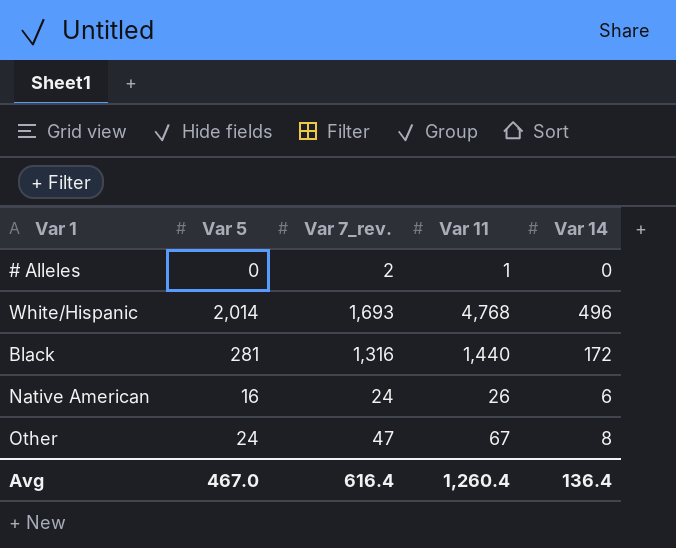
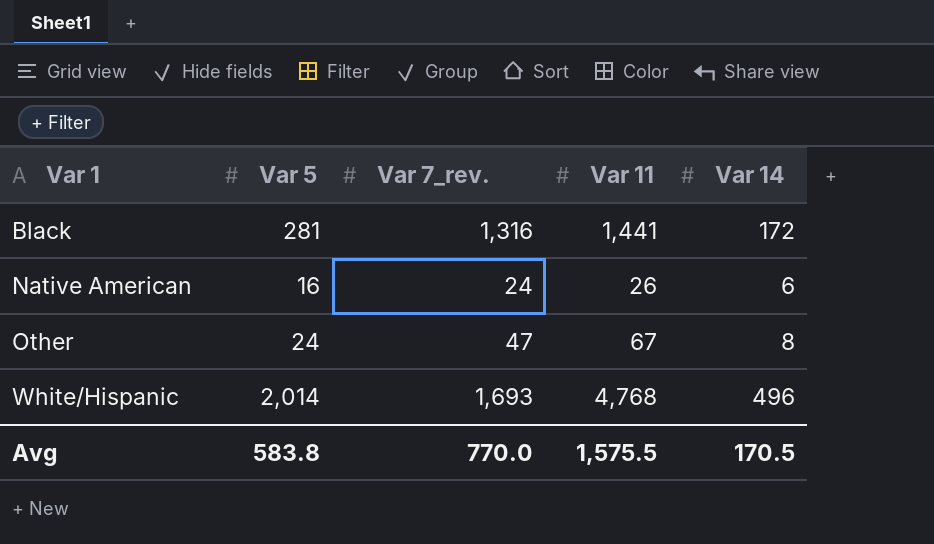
row order: none -> Var 1 ascending
row # Alleles: 0 | 2 | 1 | 0 -> none
Black | Var 11: 1,440 -> 1,441
Avg | Var 5: 467.0 -> 583.8
Avg | Var 7_rev.: 616.4 -> 770.0
Avg | Var 11: 1,260.4 -> 1,575.5
Avg | Var 14: 136.4 -> 170.5

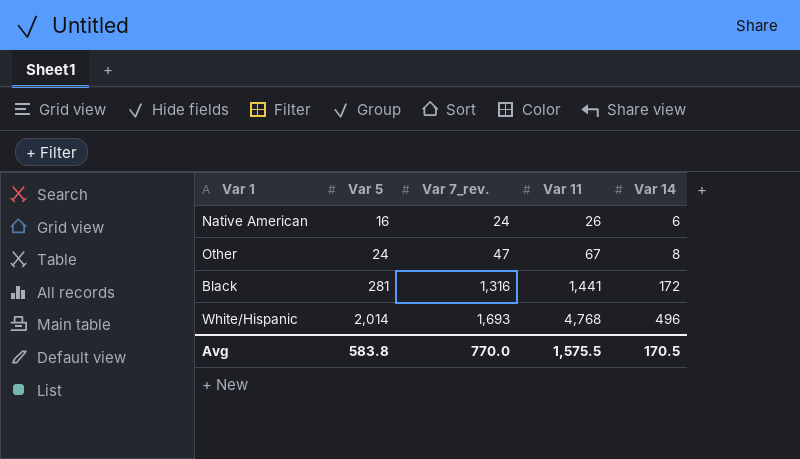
row order: Var 1 ascending -> Var 5 ascending

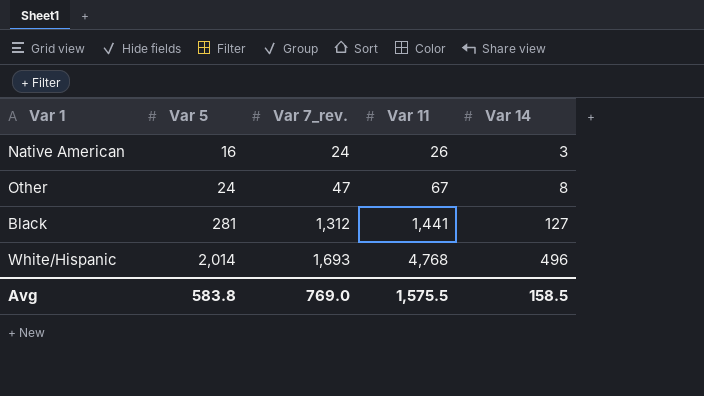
Native American | Var 14: 6 -> 3
Black | Var 7_rev.: 1,316 -> 1,312
Black | Var 14: 172 -> 127
Avg | Var 7_rev.: 770.0 -> 769.0
Avg | Var 14: 170.5 -> 158.5

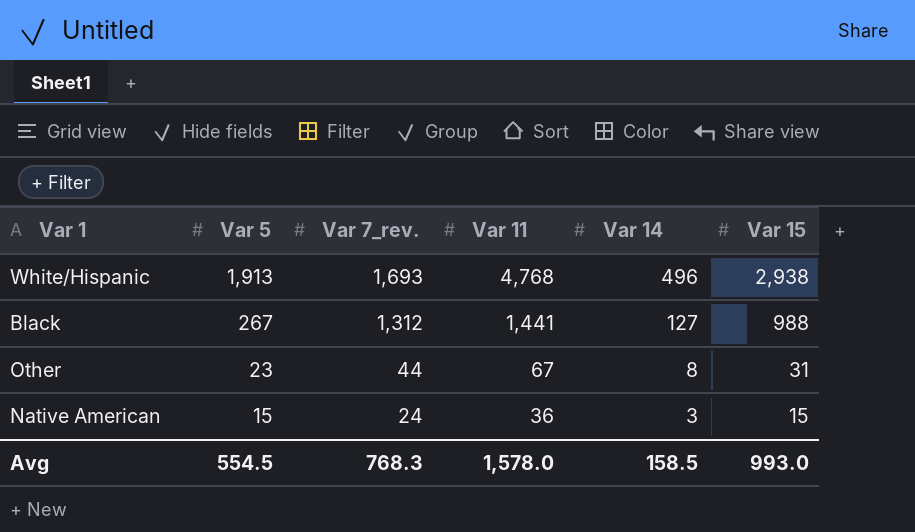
row order: Var 5 ascending -> Var 5 descending
column Var 15 | position: none -> 6
White/Hispanic | Var 5: 2,014 -> 1,913
Black | Var 5: 281 -> 267
Other | Var 5: 24 -> 23
Other | Var 7_rev.: 47 -> 44
Native American | Var 5: 16 -> 15
Native American | Var 11: 26 -> 36
Avg | Var 5: 583.8 -> 554.5
Avg | Var 7_rev.: 769.0 -> 768.3
Avg | Var 11: 1,575.5 -> 1,578.0

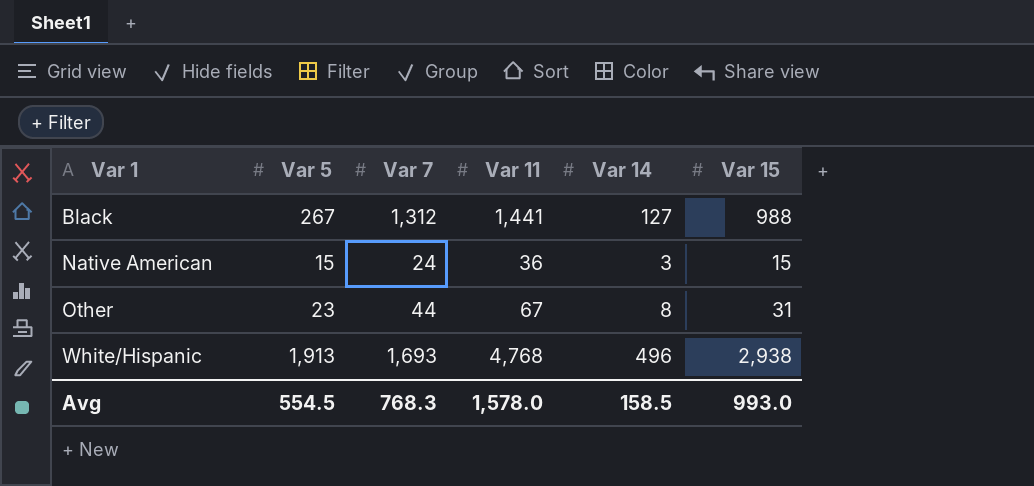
row order: Var 5 descending -> Var 1 ascending
column name: Var 7_rev. -> Var 7

